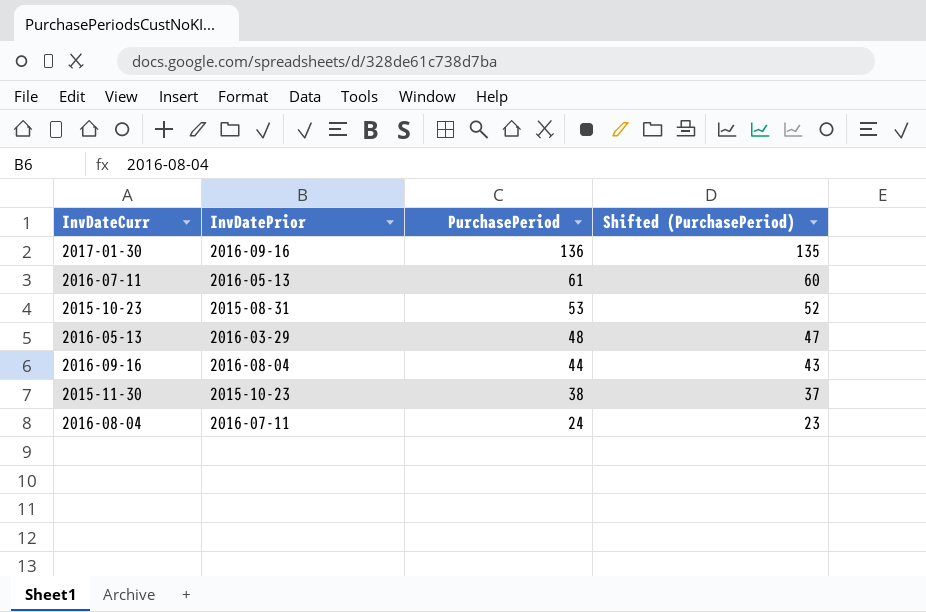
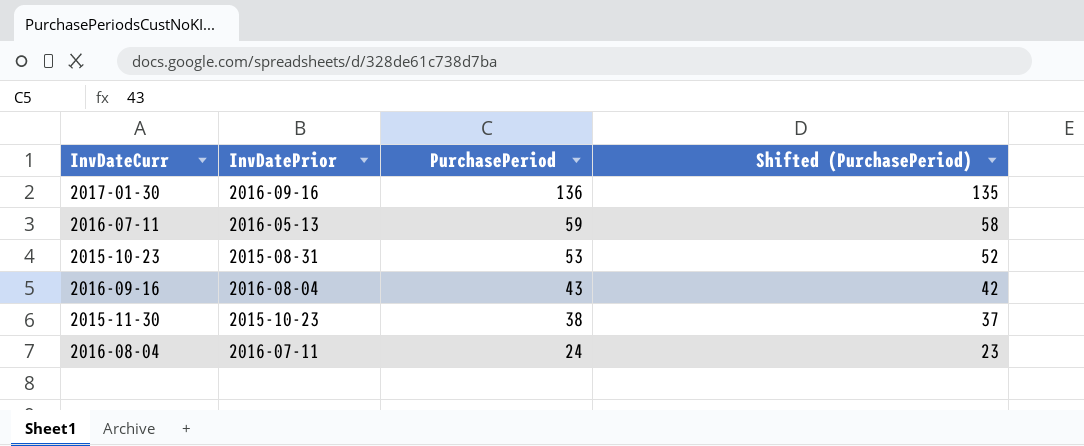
row 2016-05-13: 2016-03-29 | 48 | 47 -> none
2016-07-11 | PurchasePeriod: 61 -> 59
2016-07-11 | Shifted (PurchasePeriod): 60 -> 58
2016-09-16 | PurchasePeriod: 44 -> 43
2016-09-16 | Shifted (PurchasePeriod): 43 -> 42

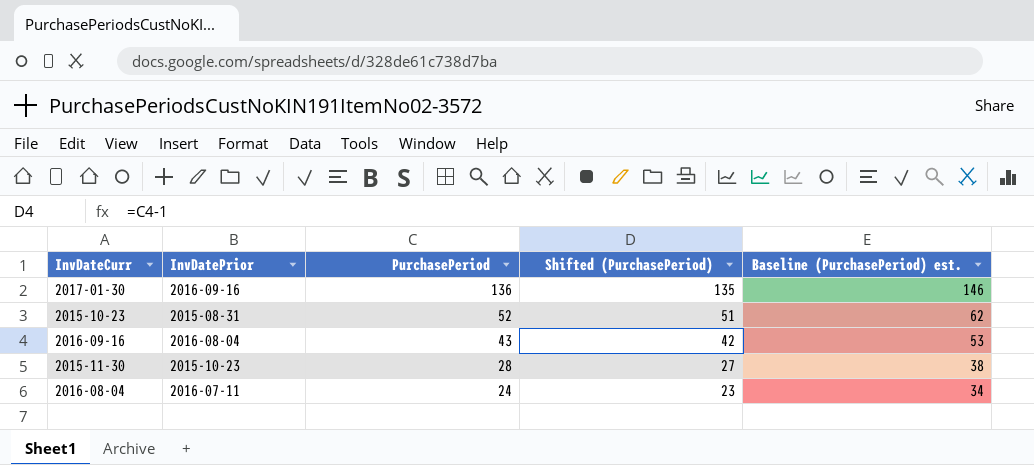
column Baseline (PurchasePeriod) est. | formula: none -> [PurchasePeriod] + 10
row 2016-07-11: 2016-05-13 | 59 | 58 -> none
2015-10-23 | PurchasePeriod: 53 -> 52
2015-10-23 | Shifted (PurchasePeriod): 52 -> 51
2015-11-30 | PurchasePeriod: 38 -> 28
2015-11-30 | Shifted (PurchasePeriod): 37 -> 27

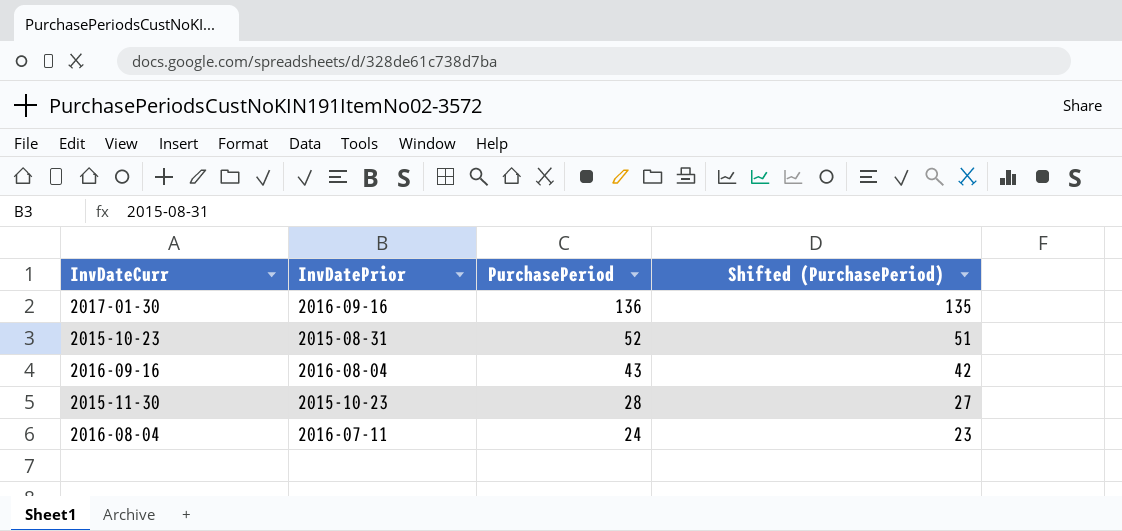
column Baseline (PurchasePeriod) est. | formula: [PurchasePeriod] + 10 -> none

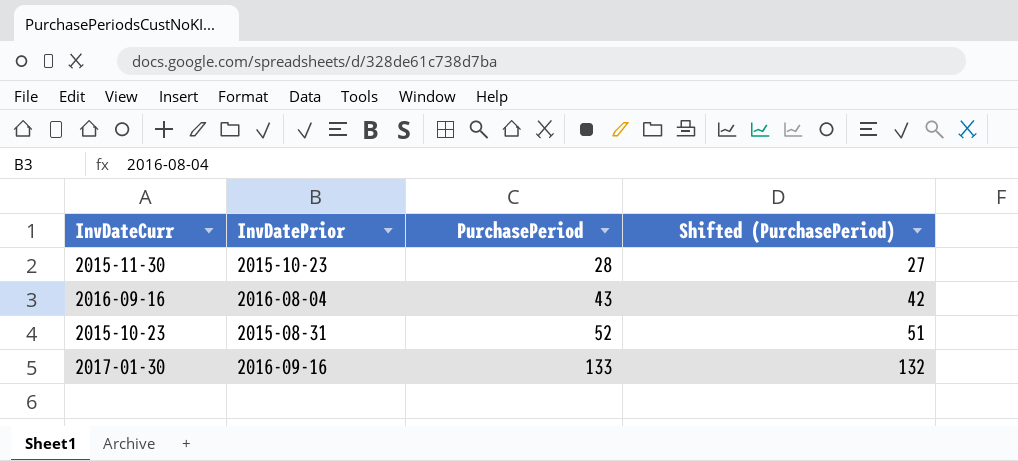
row order: PurchasePeriod descending -> PurchasePeriod ascending
row 2016-08-04: 2016-07-11 | 24 | 23 -> none
2017-01-30 | PurchasePeriod: 136 -> 133
2017-01-30 | Shifted (PurchasePeriod): 135 -> 132

